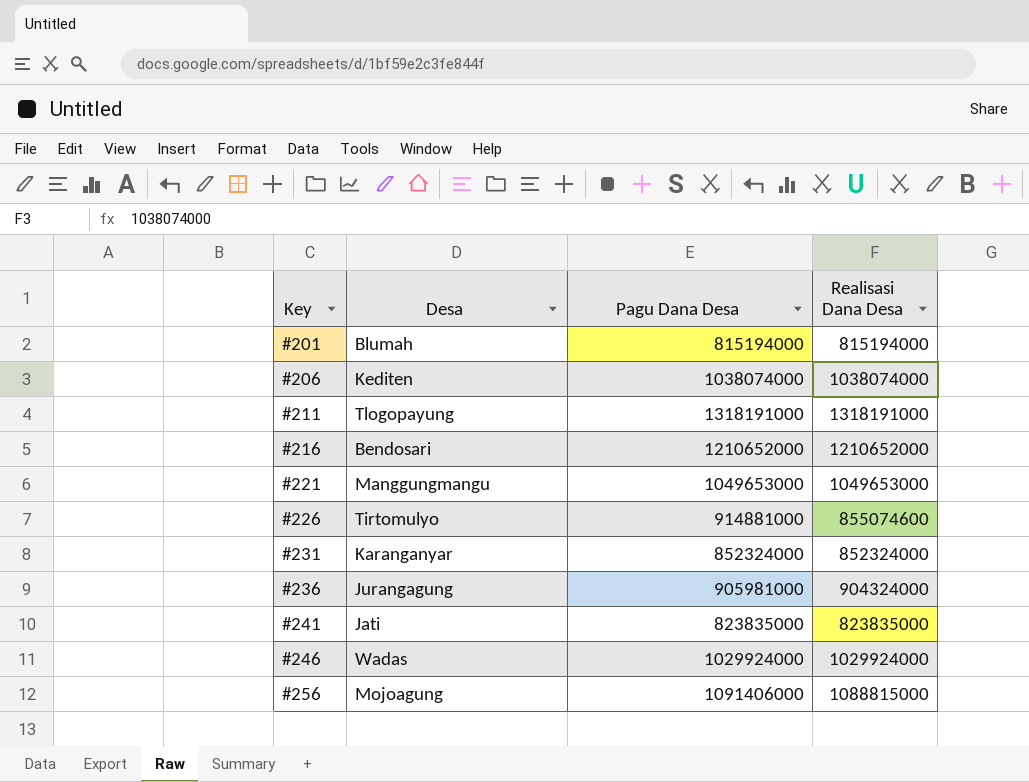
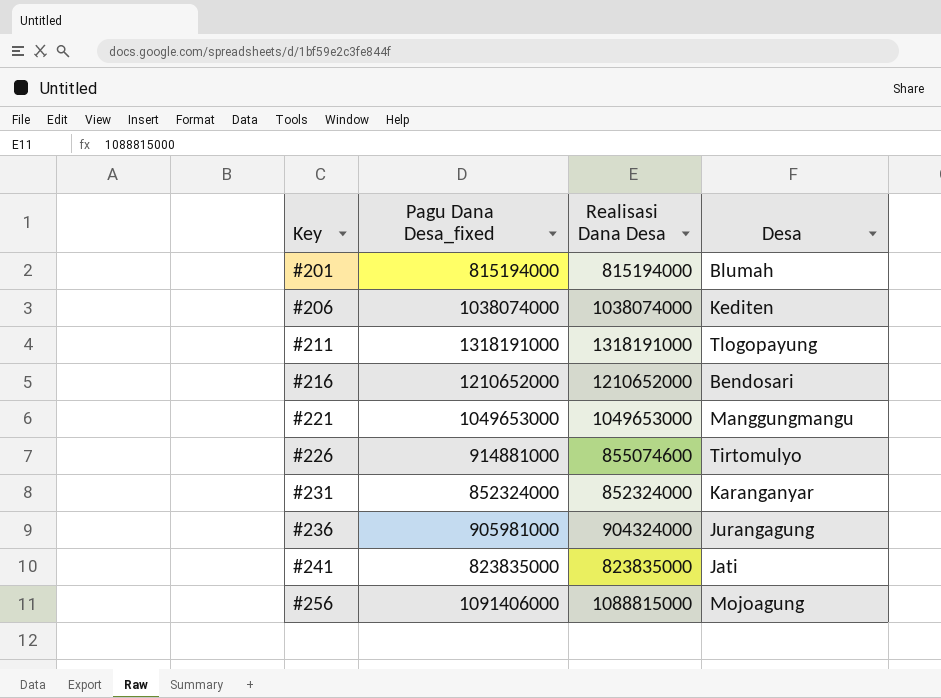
column name: Pagu Dana Desa -> Pagu Dana Desa_fixed
column Desa | position: 2 -> 4
row #246: Wadas | 1029924000 | 1029924000 -> none

